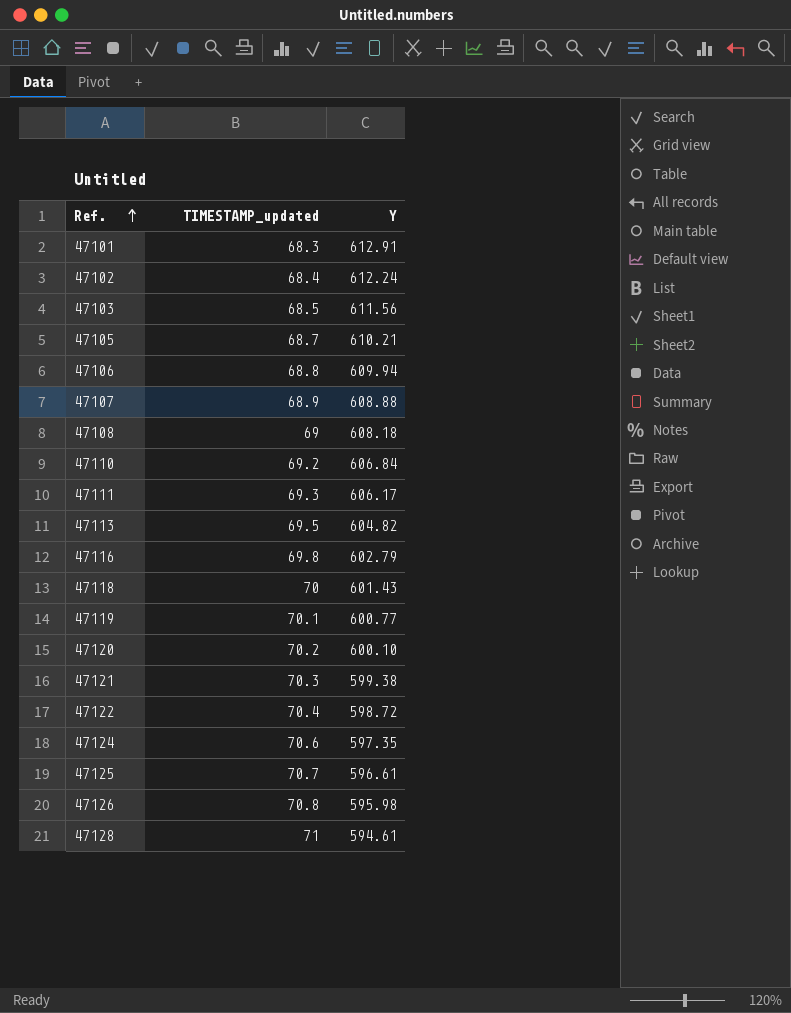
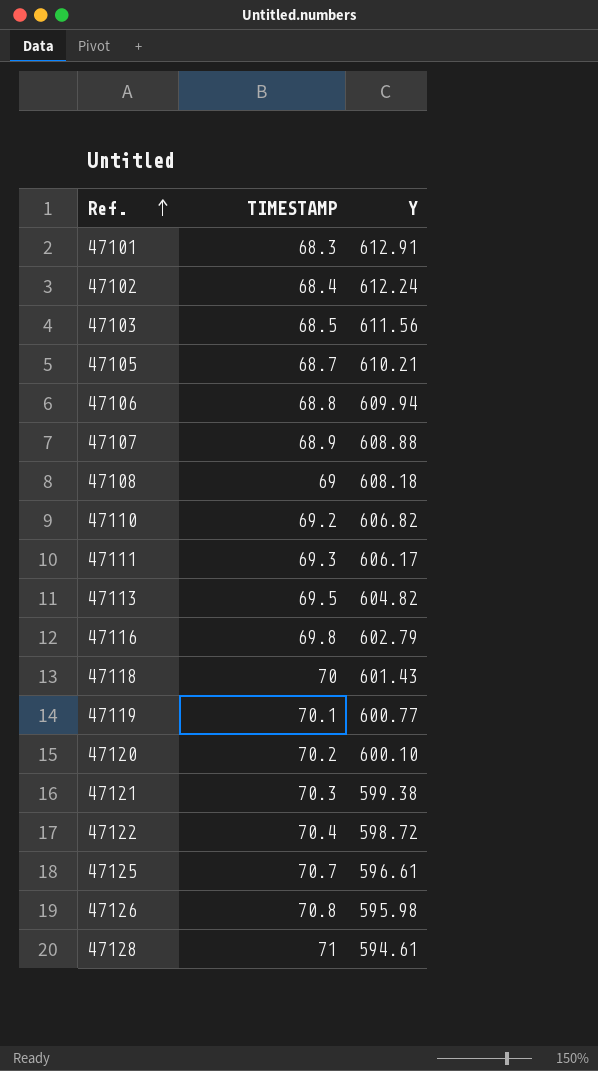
column name: TIMESTAMP_updated -> TIMESTAMP
row 47124: 70.6 | 597.35 -> none
47110 | Y: 606.84 -> 606.82

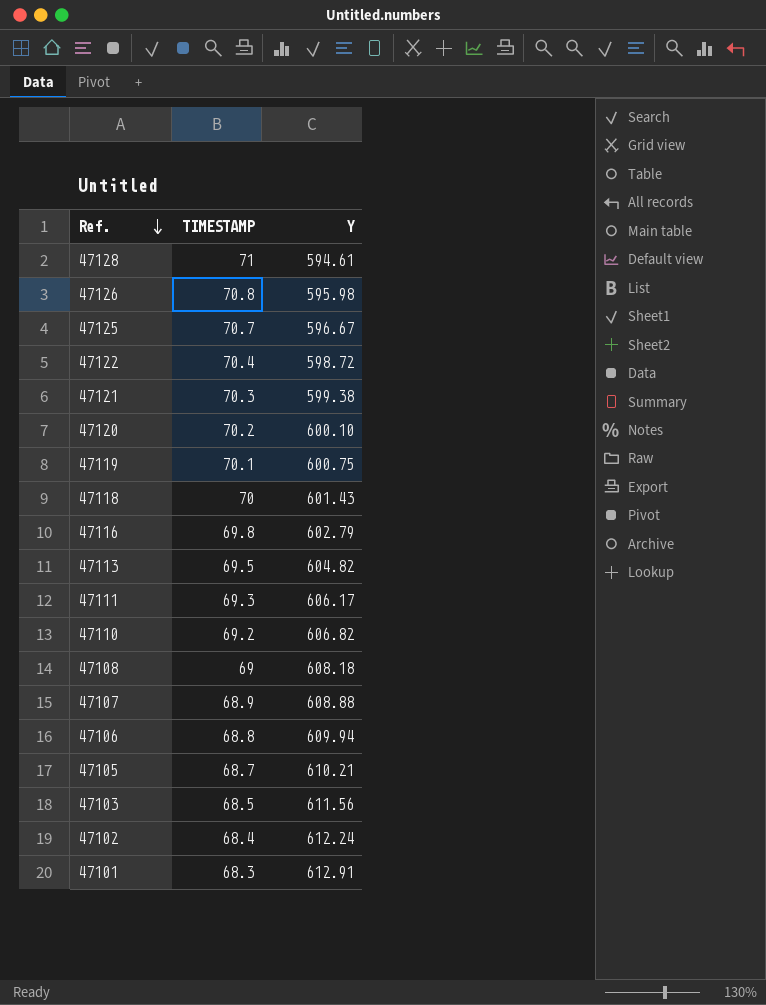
row order: Ref. ascending -> Ref. descending
47125 | Y: 596.61 -> 596.67
47119 | Y: 600.77 -> 600.75

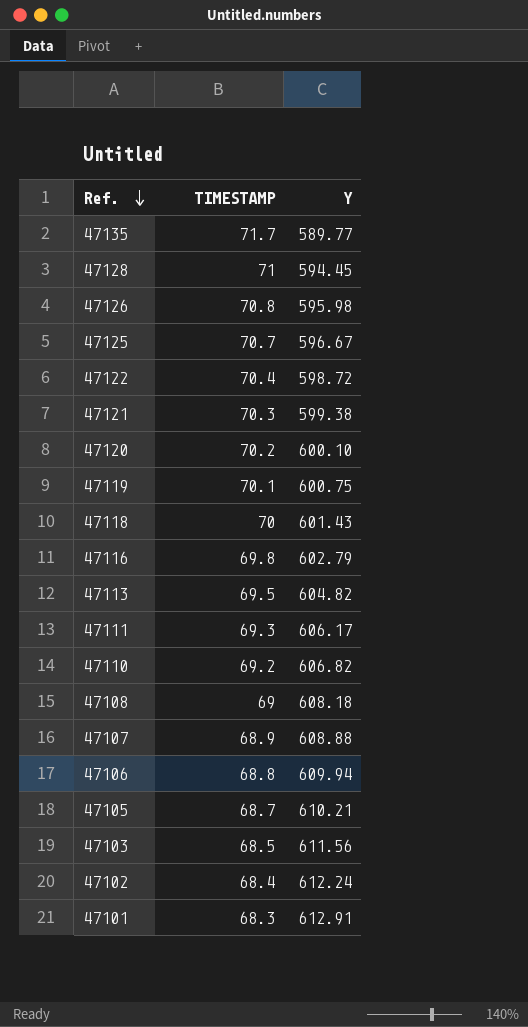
row 47135: none -> 71.7 | 589.77
47128 | Y: 594.61 -> 594.45

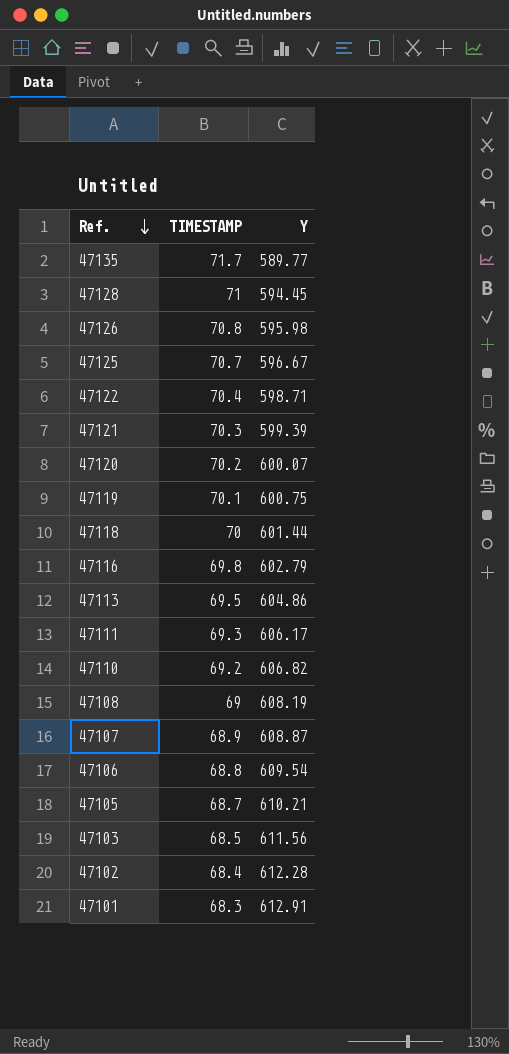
47122 | Y: 598.72 -> 598.71
47121 | Y: 599.38 -> 599.39
47120 | Y: 600.10 -> 600.07
47118 | Y: 601.43 -> 601.44
47113 | Y: 604.82 -> 604.86
47108 | Y: 608.18 -> 608.19
47107 | Y: 608.88 -> 608.87
47106 | Y: 609.94 -> 609.54
47102 | Y: 612.24 -> 612.28

